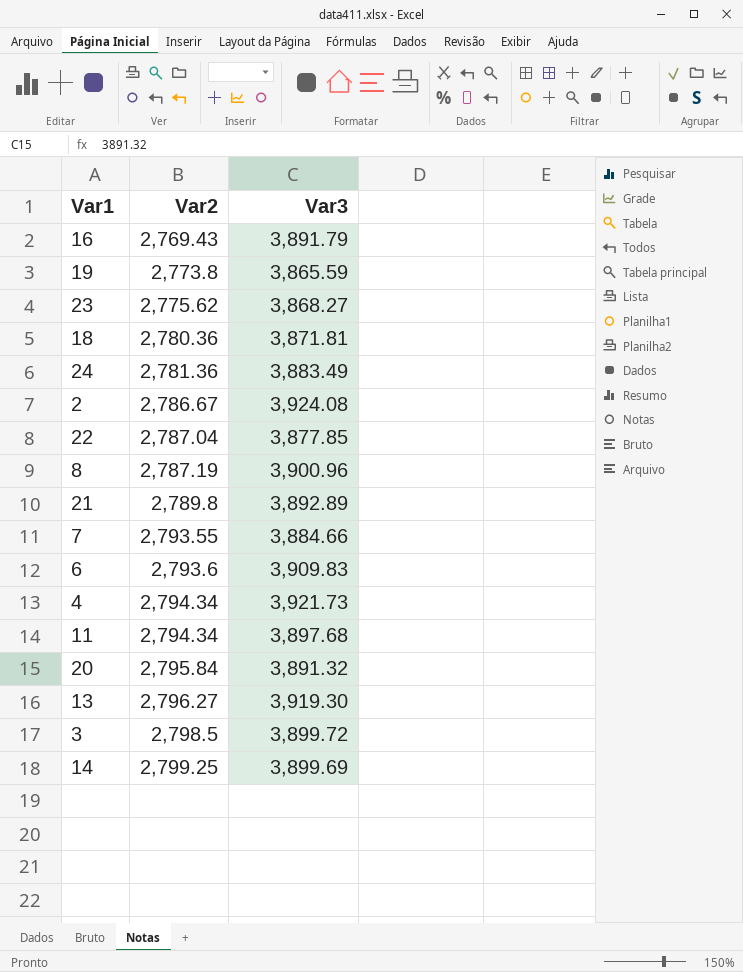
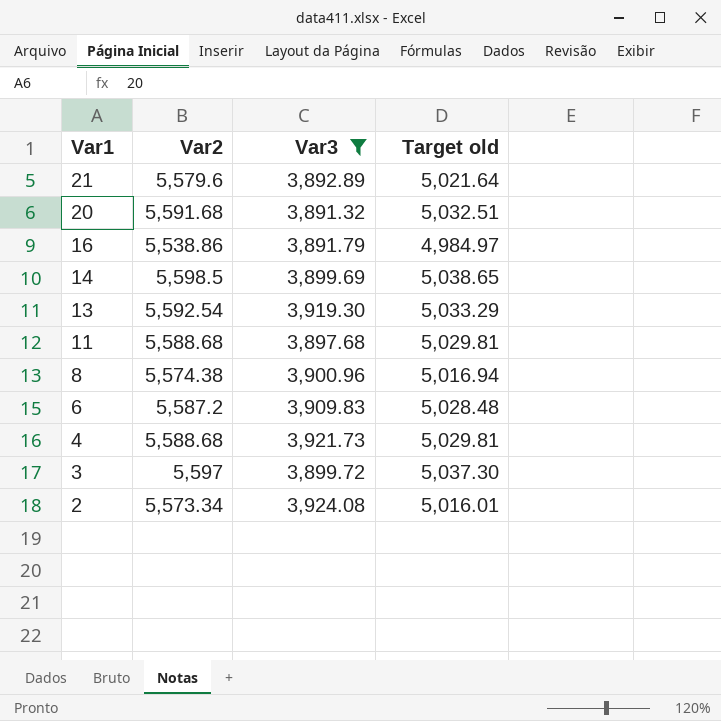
filter: none -> Var3 >= 3,891.32
row order: Var2 ascending -> Var1 descending
column Target old | formula: none -> [Var2] * 0.9
21 | Var2: 2,789.8 -> 5,579.6
20 | Var2: 2,795.84 -> 5,591.68
16 | Var2: 2,769.43 -> 5,538.86
14 | Var2: 2,799.25 -> 5,598.5
13 | Var2: 2,796.27 -> 5,592.54
11 | Var2: 2,794.34 -> 5,588.68
8 | Var2: 2,787.19 -> 5,574.38
6 | Var2: 2,793.6 -> 5,587.2
4 | Var2: 2,794.34 -> 5,588.68
3 | Var2: 2,798.5 -> 5,597
2 | Var2: 2,786.67 -> 5,573.34

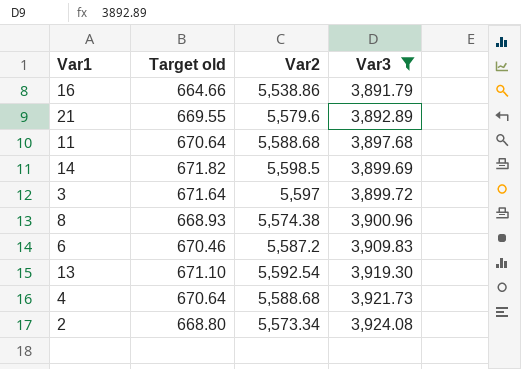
row order: Var1 descending -> Var3 ascending
column Target old | formula: [Var2] * 0.9 -> [Var2] * 0.12
column Target old | position: 4 -> 2
row 20: 5,591.68 | 3,891.32 | 5,032.51 -> none

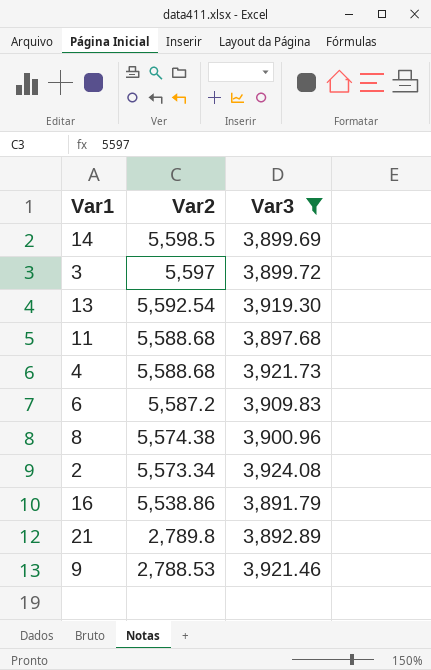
row order: Var3 ascending -> Var2 descending
column Target old | formula: [Var2] * 0.12 -> none
21 | Var2: 5,579.6 -> 2,789.8
row 9: none -> 2,788.53 | 3,921.46

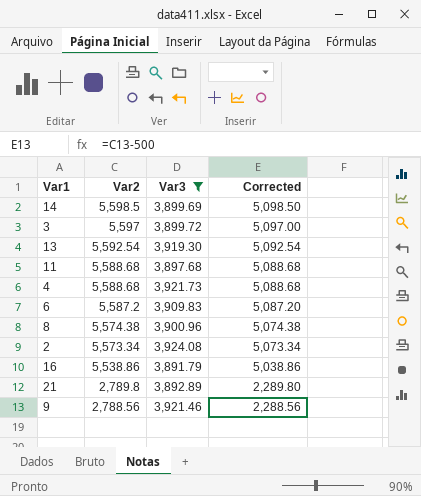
column Corrected | formula: none -> [Var2] - 500
9 | Var2: 2,788.53 -> 2,788.56

